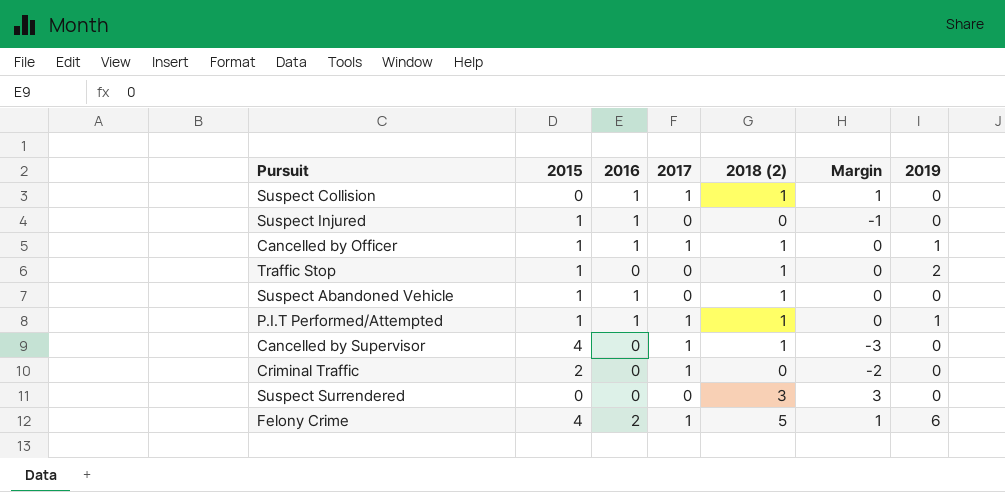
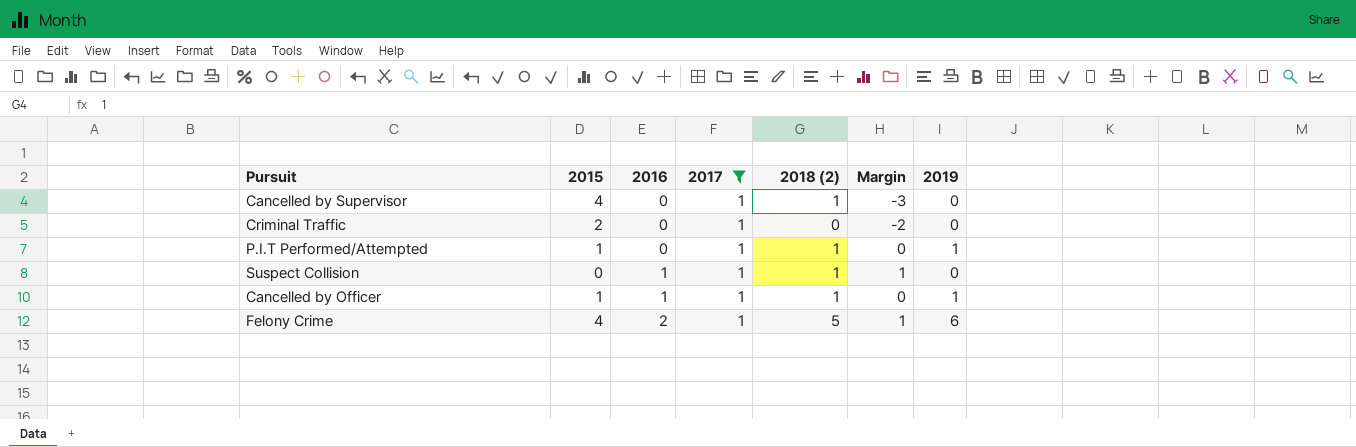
filter: none -> 2017 = 1
row order: none -> 2016 ascending
P.I.T Performed/Attempted | 2016: 1 -> 0

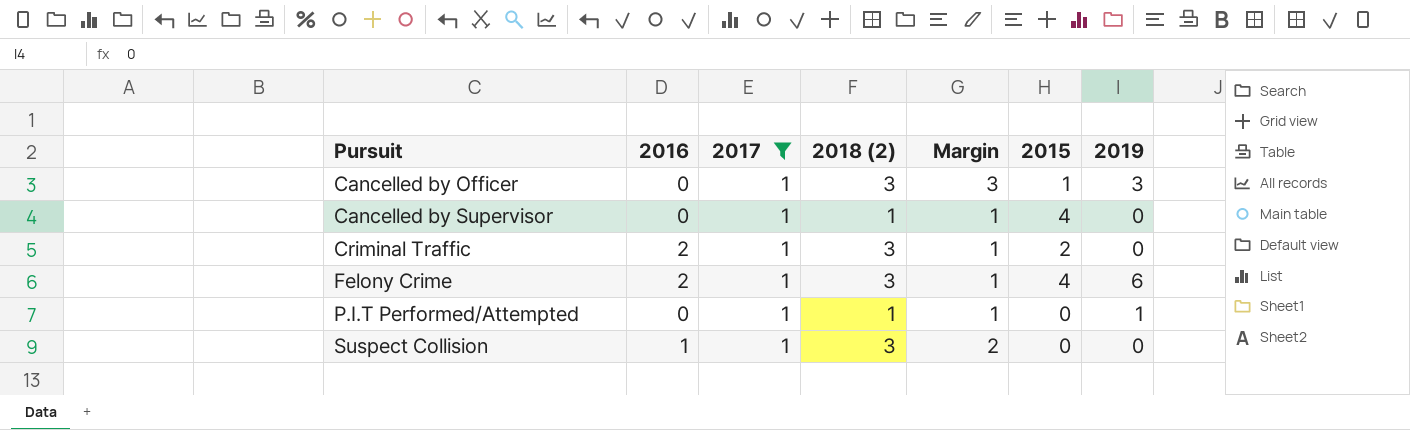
row order: 2016 ascending -> Pursuit ascending
column Margin | formula: [2018 (2)] - [2015] -> [2018 (2)] - [2016]
column 2015 | position: 2 -> 6
Cancelled by Officer | 2016: 1 -> 0
Cancelled by Officer | 2018 (2): 1 -> 3
Cancelled by Officer | 2019: 1 -> 3
Criminal Traffic | 2016: 0 -> 2
Criminal Traffic | 2018 (2): 0 -> 3
Felony Crime | 2018 (2): 5 -> 3
P.I.T Performed/Attempted | 2015: 1 -> 0
Suspect Collision | 2018 (2): 1 -> 3

